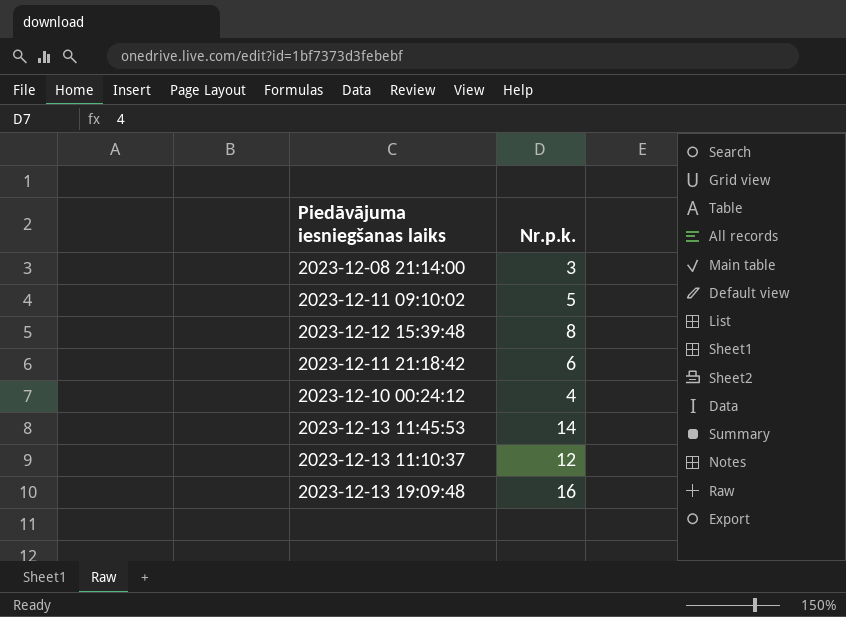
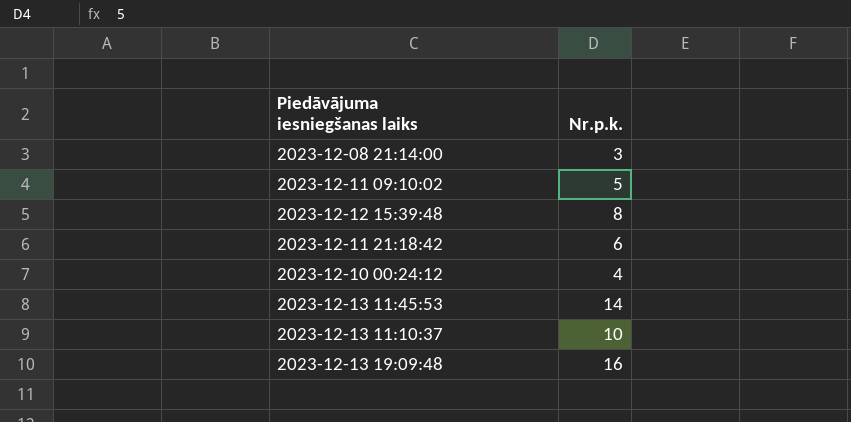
2023-12-13 11:10:37 | Nr.p.k.: 12 -> 10

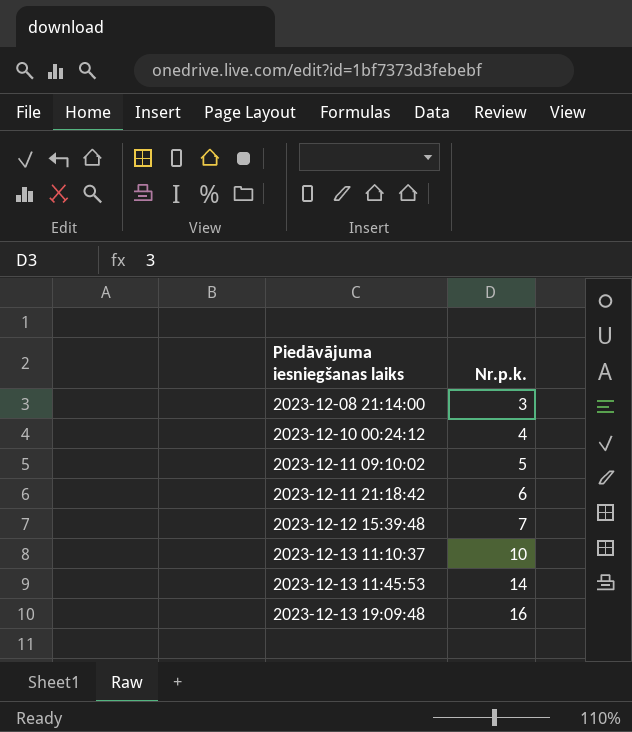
row order: none -> Piedāvājuma iesniegšanas laiks ascending
2023-12-12 15:39:48 | Nr.p.k.: 8 -> 7

